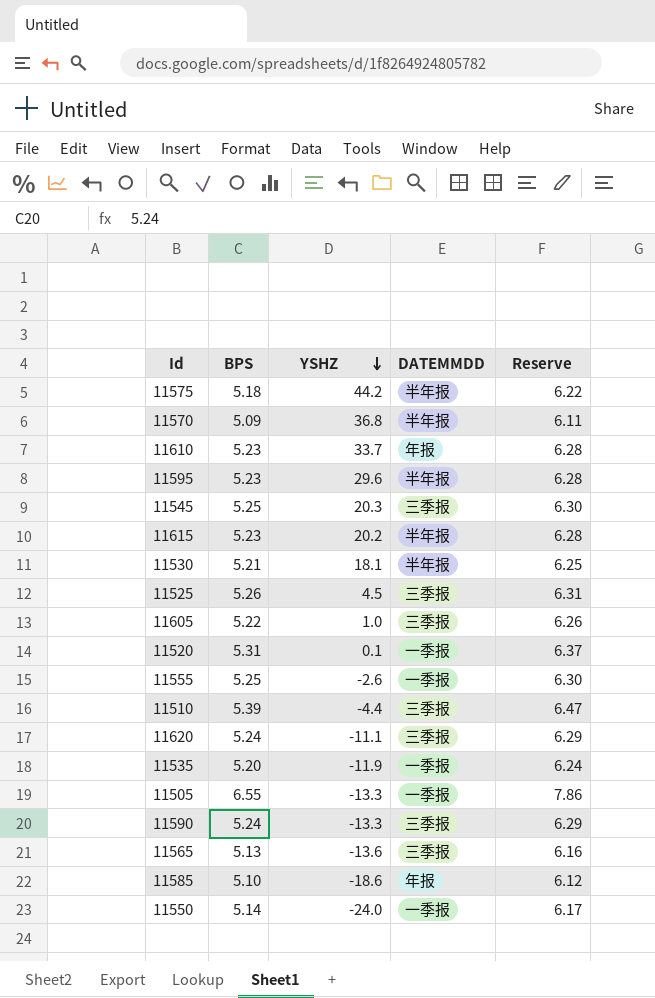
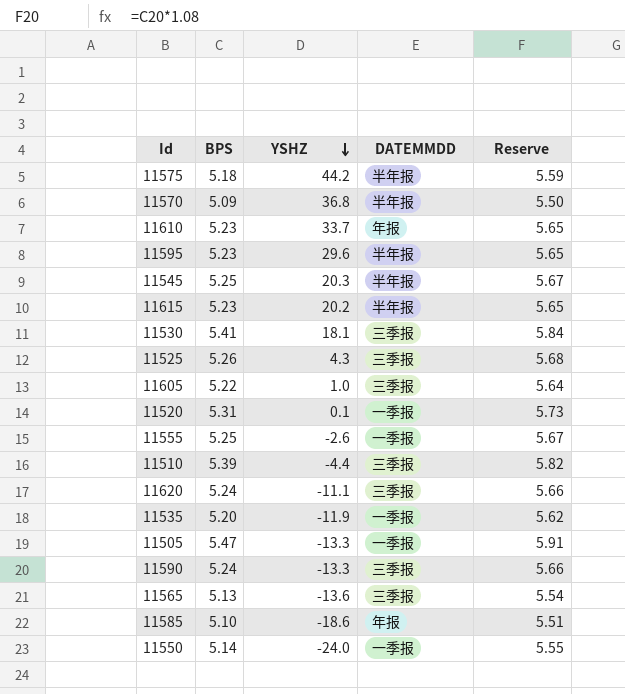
column Reserve | formula: [BPS] * 1.2 -> [BPS] * 1.08
11545 | DATEMMDD: 三季报 -> 半年报
11530 | BPS: 5.21 -> 5.41
11530 | DATEMMDD: 半年报 -> 三季报
11525 | YSHZ: 4.5 -> 4.3
11505 | BPS: 6.55 -> 5.47

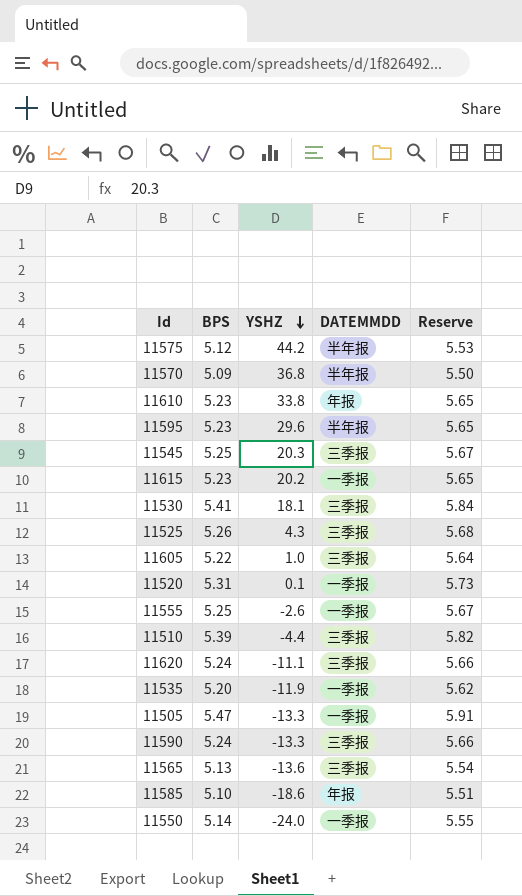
11575 | BPS: 5.18 -> 5.12
11575 | Reserve: 5.59 -> 5.53
11610 | YSHZ: 33.7 -> 33.8
11545 | DATEMMDD: 半年报 -> 三季报
11615 | DATEMMDD: 半年报 -> 一季报

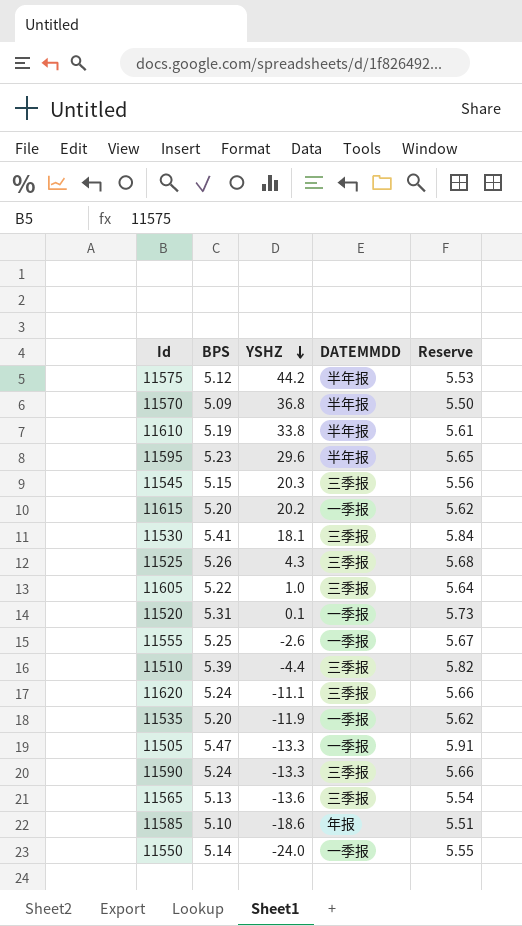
11610 | BPS: 5.23 -> 5.19
11610 | DATEMMDD: 年报 -> 半年报
11610 | Reserve: 5.65 -> 5.61
11545 | BPS: 5.25 -> 5.15
11545 | Reserve: 5.67 -> 5.56
11615 | BPS: 5.23 -> 5.20
11615 | Reserve: 5.65 -> 5.62

